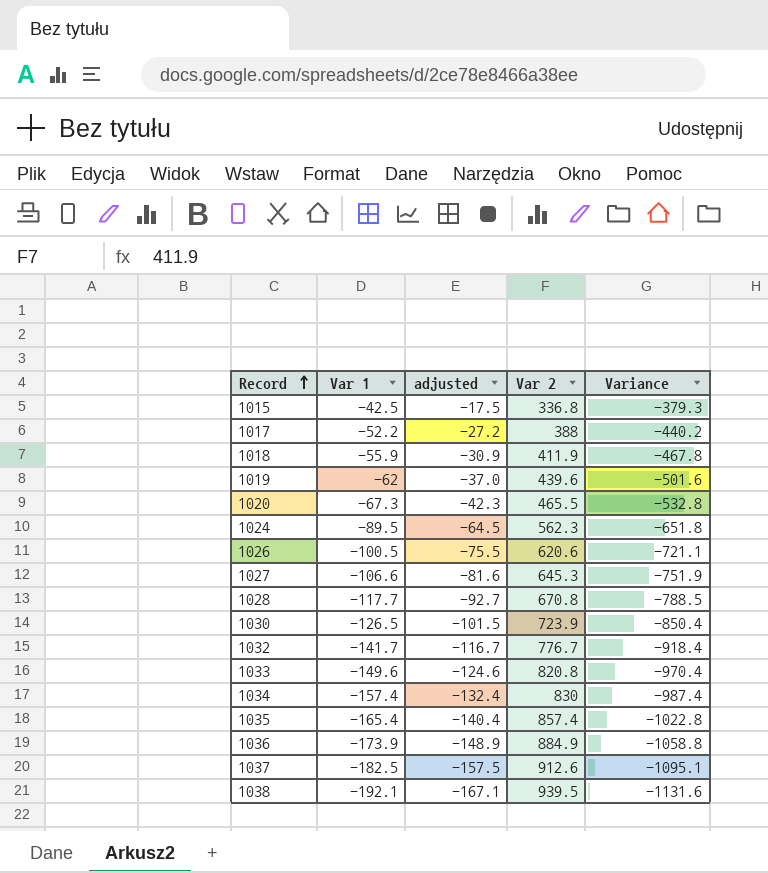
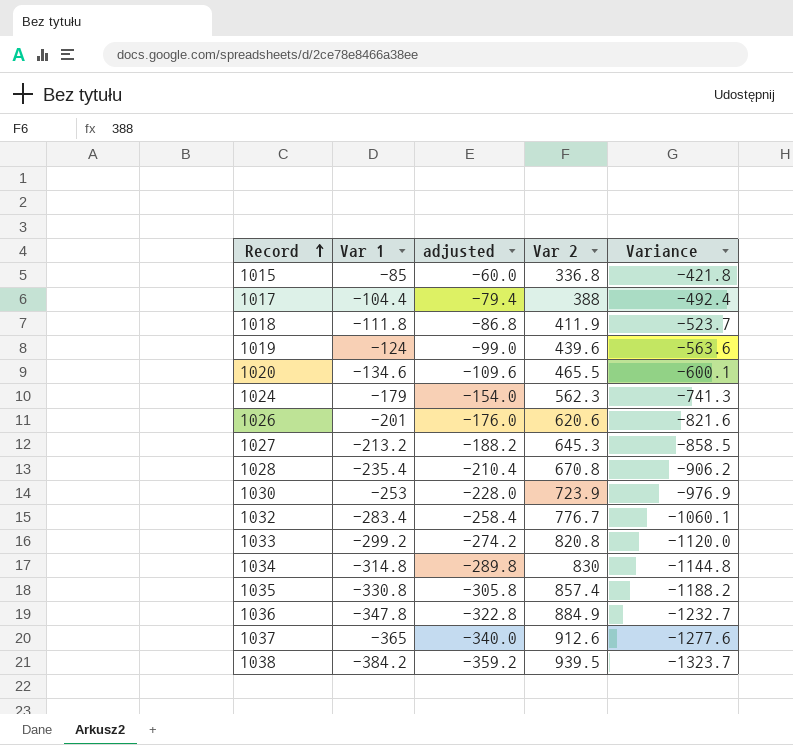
1015 | Var 1: -42.5 -> -85
1015 | adjusted: -17.5 -> -60.0
1015 | Variance: -379.3 -> -421.8
1017 | Var 1: -52.2 -> -104.4
1017 | adjusted: -27.2 -> -79.4
1017 | Variance: -440.2 -> -492.4
1018 | Var 1: -55.9 -> -111.8
1018 | adjusted: -30.9 -> -86.8
1018 | Variance: -467.8 -> -523.7
1019 | Var 1: -62 -> -124
1019 | adjusted: -37.0 -> -99.0
1019 | Variance: -501.6 -> -563.6
1020 | Var 1: -67.3 -> -134.6
1020 | adjusted: -42.3 -> -109.6
1020 | Variance: -532.8 -> -600.1
1024 | Var 1: -89.5 -> -179
1024 | adjusted: -64.5 -> -154.0
1024 | Variance: -651.8 -> -741.3
1026 | Var 1: -100.5 -> -201
1026 | adjusted: -75.5 -> -176.0
1026 | Variance: -721.1 -> -821.6
1027 | Var 1: -106.6 -> -213.2
1027 | adjusted: -81.6 -> -188.2
1027 | Variance: -751.9 -> -858.5
1028 | Var 1: -117.7 -> -235.4
1028 | adjusted: -92.7 -> -210.4
1028 | Variance: -788.5 -> -906.2
1030 | Var 1: -126.5 -> -253
1030 | adjusted: -101.5 -> -228.0
1030 | Variance: -850.4 -> -976.9
1032 | Var 1: -141.7 -> -283.4
1032 | adjusted: -116.7 -> -258.4
1032 | Variance: -918.4 -> -1060.1
1033 | Var 1: -149.6 -> -299.2
1033 | adjusted: -124.6 -> -274.2
1033 | Variance: -970.4 -> -1120.0
1034 | Var 1: -157.4 -> -314.8
1034 | adjusted: -132.4 -> -289.8
1034 | Variance: -987.4 -> -1144.8
1035 | Var 1: -165.4 -> -330.8
1035 | adjusted: -140.4 -> -305.8
1035 | Variance: -1022.8 -> -1188.2
1036 | Var 1: -173.9 -> -347.8
1036 | adjusted: -148.9 -> -322.8
1036 | Variance: -1058.8 -> -1232.7
1037 | Var 1: -182.5 -> -365
1037 | adjusted: -157.5 -> -340.0
1037 | Variance: -1095.1 -> -1277.6
1038 | Var 1: -192.1 -> -384.2
1038 | adjusted: -167.1 -> -359.2
1038 | Variance: -1131.6 -> -1323.7

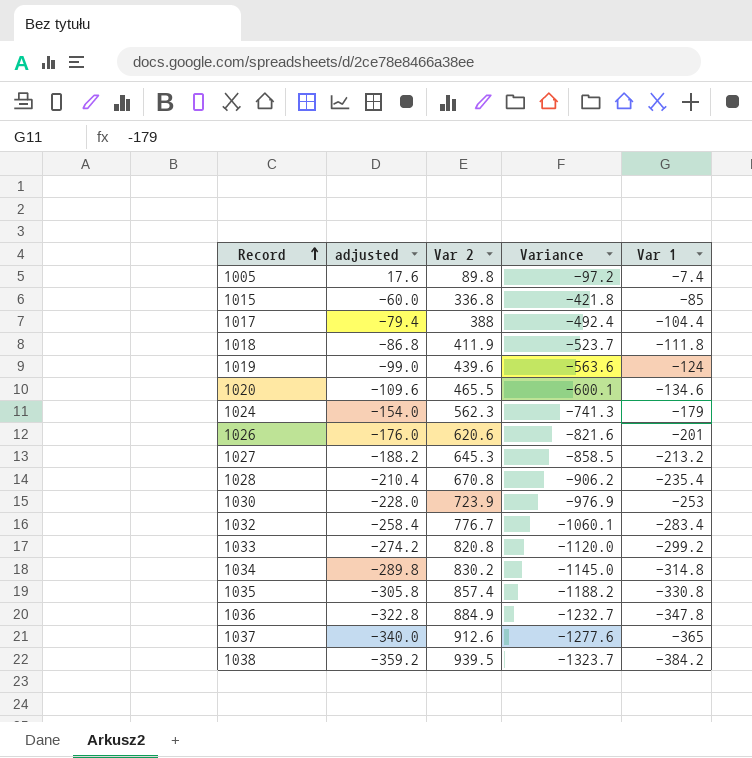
column Var 1 | position: 2 -> 5
row 1005: none -> 17.6 | 89.8 | -97.2 | -7.4
1034 | Var 2: 830 -> 830.2
1034 | Variance: -1144.8 -> -1145.0

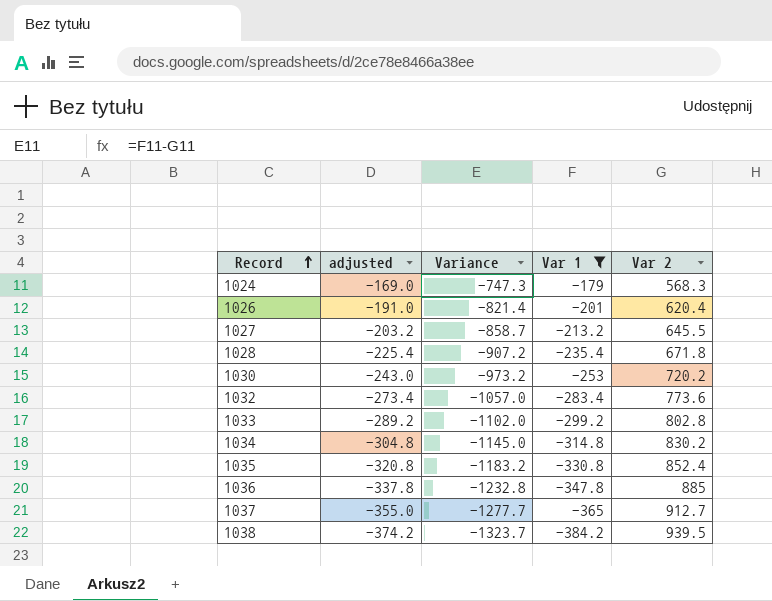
filter: none -> Var 1 <= -179
column adjusted | formula: [Var 1] + 25 -> [Var 1] + 10
column Var 2 | position: 3 -> 5
1024 | Variance: -741.3 -> -747.3
1024 | Var 2: 562.3 -> 568.3
1026 | Variance: -821.6 -> -821.4
1026 | Var 2: 620.6 -> 620.4
1027 | Variance: -858.5 -> -858.7
1027 | Var 2: 645.3 -> 645.5
1028 | Variance: -906.2 -> -907.2
1028 | Var 2: 670.8 -> 671.8
1030 | Variance: -976.9 -> -973.2
1030 | Var 2: 723.9 -> 720.2
1032 | Variance: -1060.1 -> -1057.0
1032 | Var 2: 776.7 -> 773.6
1033 | Variance: -1120.0 -> -1102.0
1033 | Var 2: 820.8 -> 802.8
1035 | Variance: -1188.2 -> -1183.2
1035 | Var 2: 857.4 -> 852.4
1036 | Variance: -1232.7 -> -1232.8
1036 | Var 2: 884.9 -> 885
1037 | Variance: -1277.6 -> -1277.7
1037 | Var 2: 912.6 -> 912.7

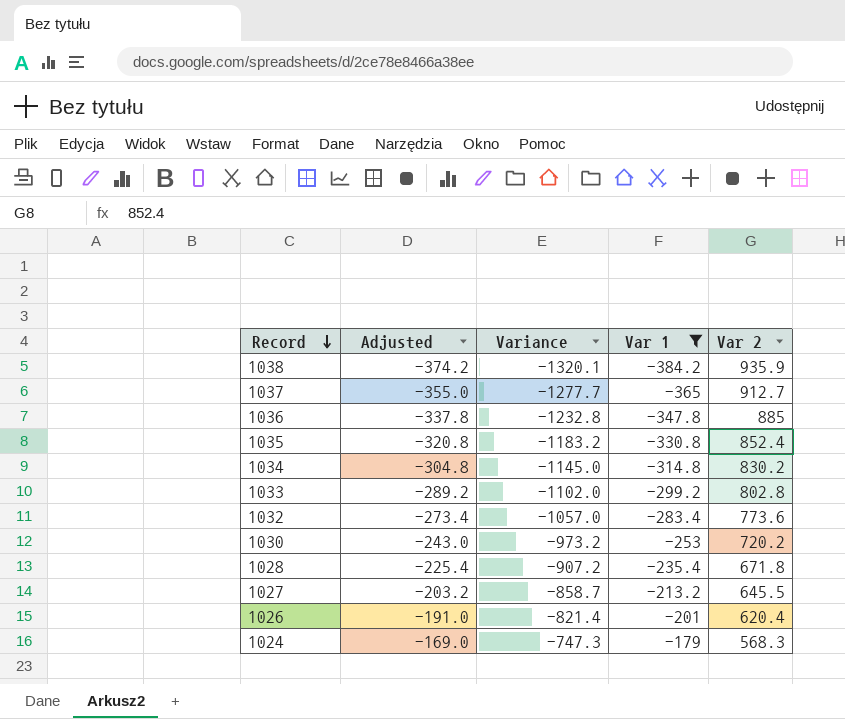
row order: Record ascending -> Record descending
column name: adjusted -> Adjusted
1038 | Variance: -1323.7 -> -1320.1
1038 | Var 2: 939.5 -> 935.9

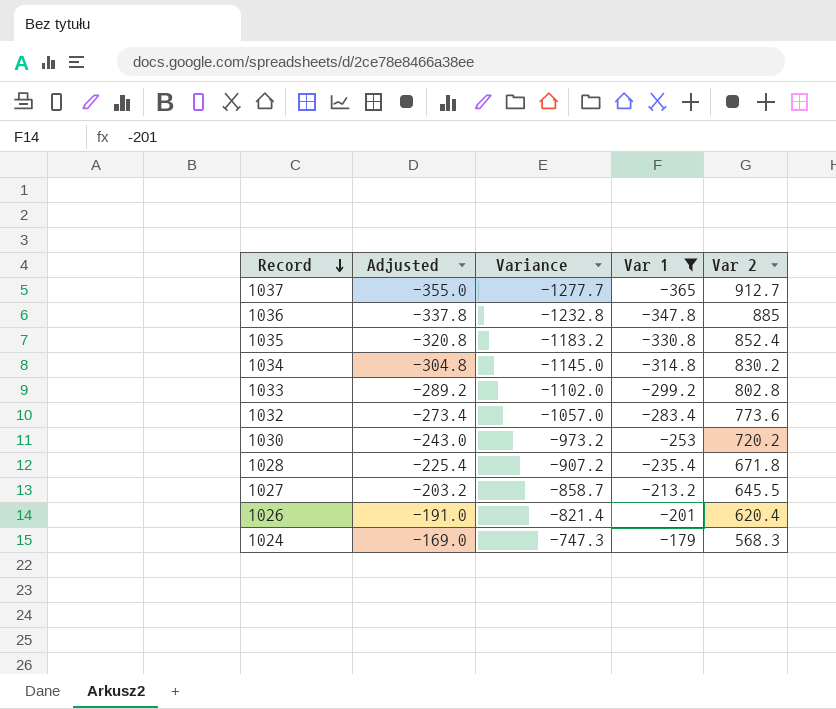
row 1038: -374.2 | -1320.1 | -384.2 | 935.9 -> none

